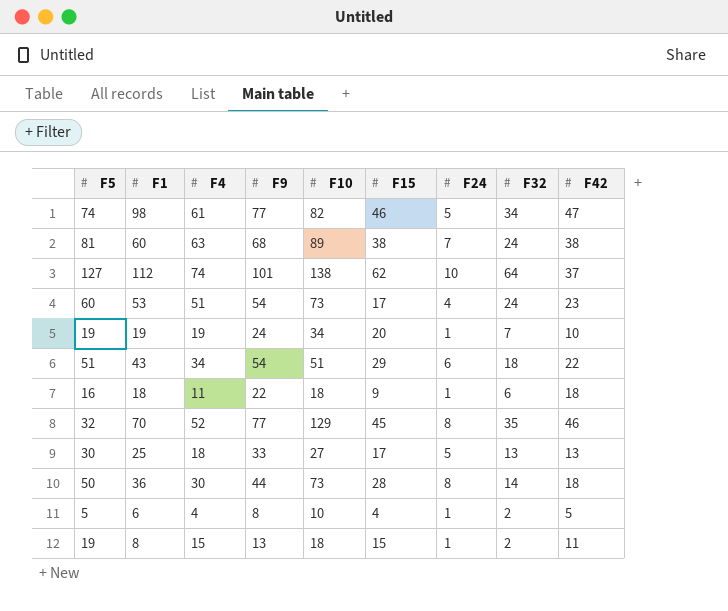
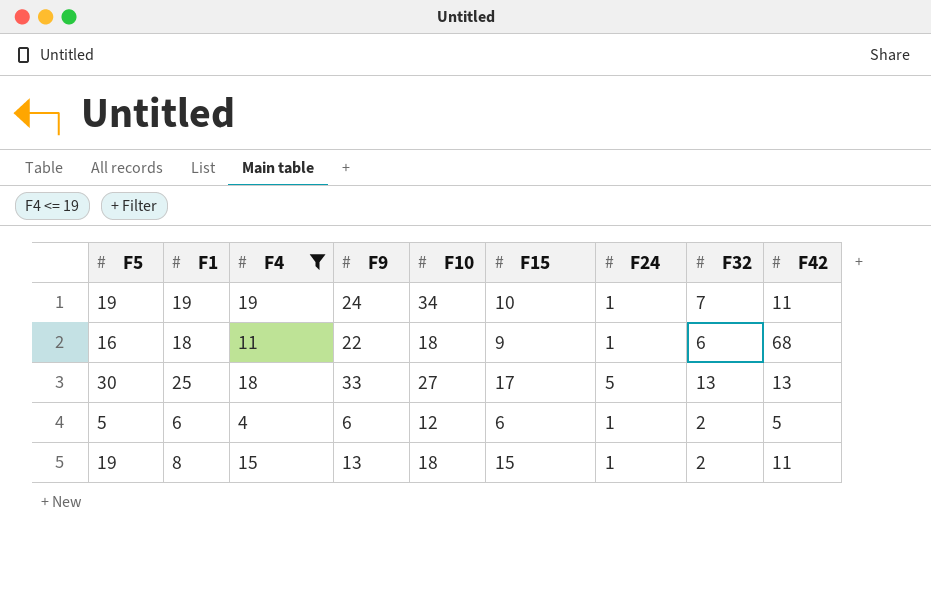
filter: none -> F4 <= 19
19 | F15: 20 -> 10
19 | F42: 10 -> 11
18 | F42: 18 -> 68
6 | F9: 8 -> 6
6 | F10: 10 -> 12
6 | F15: 4 -> 6

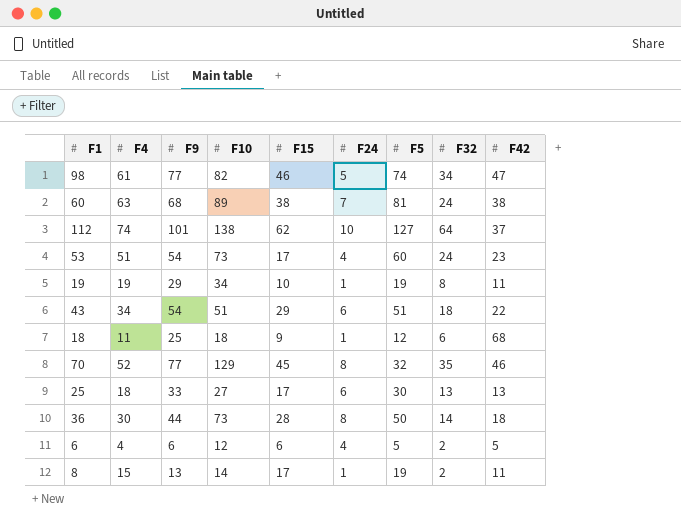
filter: F4 <= 19 -> none
column F5 | position: 1 -> 7
19 | F9: 24 -> 29
19 | F32: 7 -> 8
18 | F9: 22 -> 25
18 | F5: 16 -> 12
25 | F24: 5 -> 6
6 | F24: 1 -> 4
8 | F10: 18 -> 14
8 | F15: 15 -> 17

